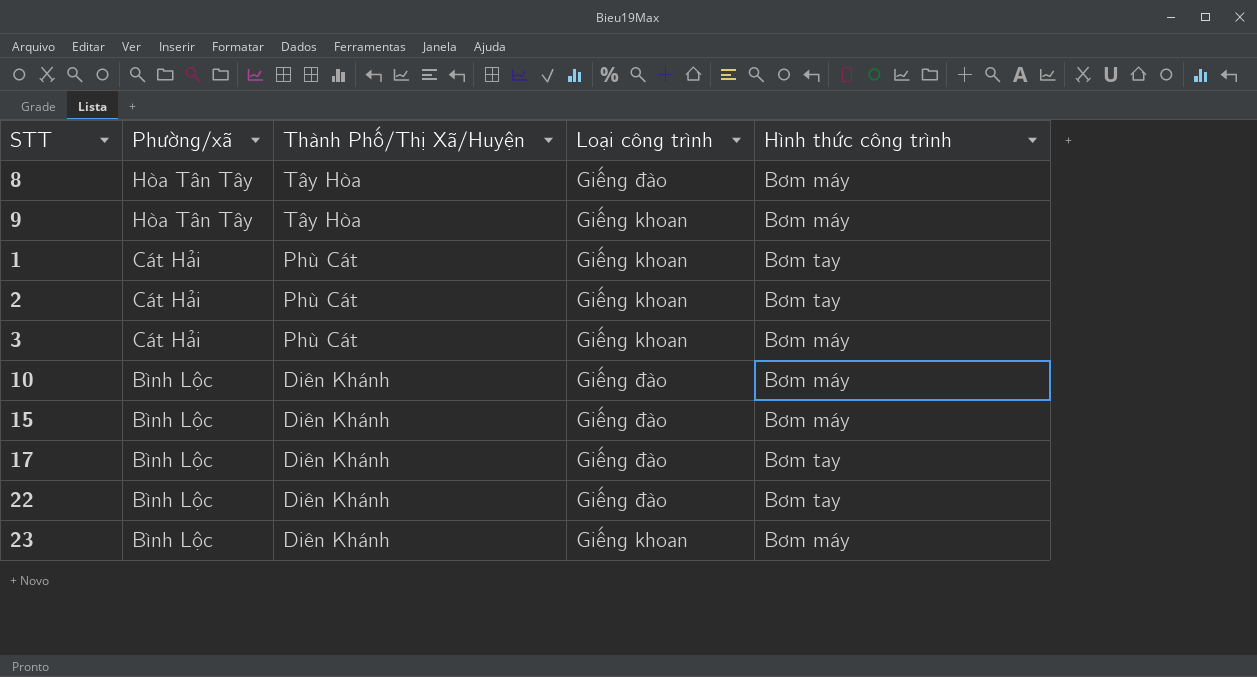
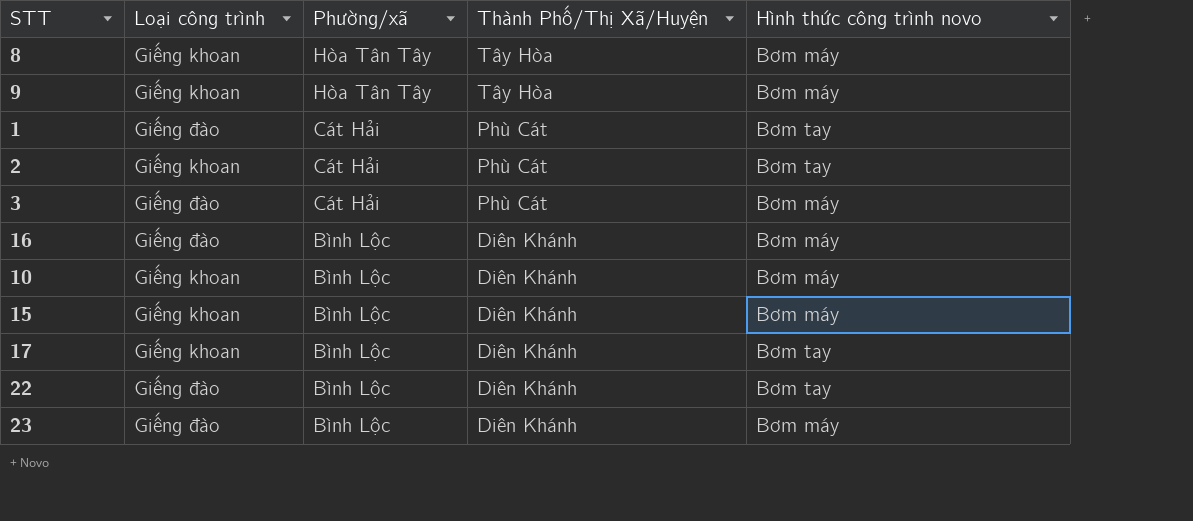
column Loại công trình | position: 4 -> 2
column name: Hình thức công trình -> Hình thức công trình novo
8 | Loại công trình: Giếng đào -> Giếng khoan
1 | Loại công trình: Giếng khoan -> Giếng đào
3 | Loại công trình: Giếng khoan -> Giếng đào
row 16: none -> Giếng đào | Bình Lộc | Diên Khánh | Bơm máy
10 | Loại công trình: Giếng đào -> Giếng khoan
15 | Loại công trình: Giếng đào -> Giếng khoan
17 | Loại công trình: Giếng đào -> Giếng khoan
23 | Loại công trình: Giếng khoan -> Giếng đào

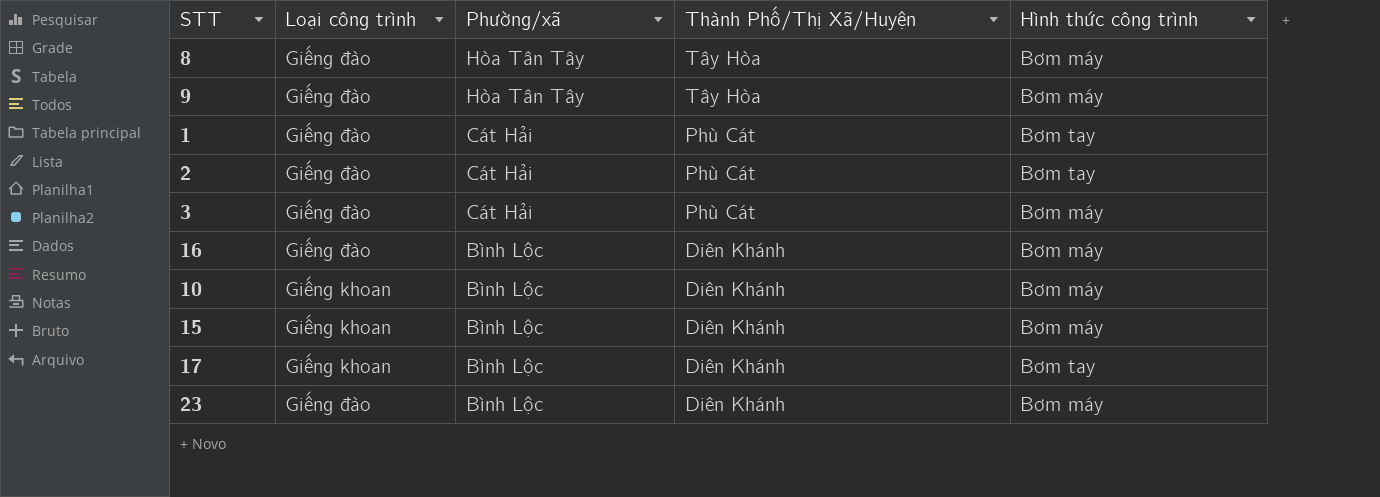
column name: Hình thức công trình novo -> Hình thức công trình
row 22: Giếng đào | Bình Lộc | Diên Khánh | Bơm tay -> none
8 | Loại công trình: Giếng khoan -> Giếng đào
9 | Loại công trình: Giếng khoan -> Giếng đào
2 | Loại công trình: Giếng khoan -> Giếng đào

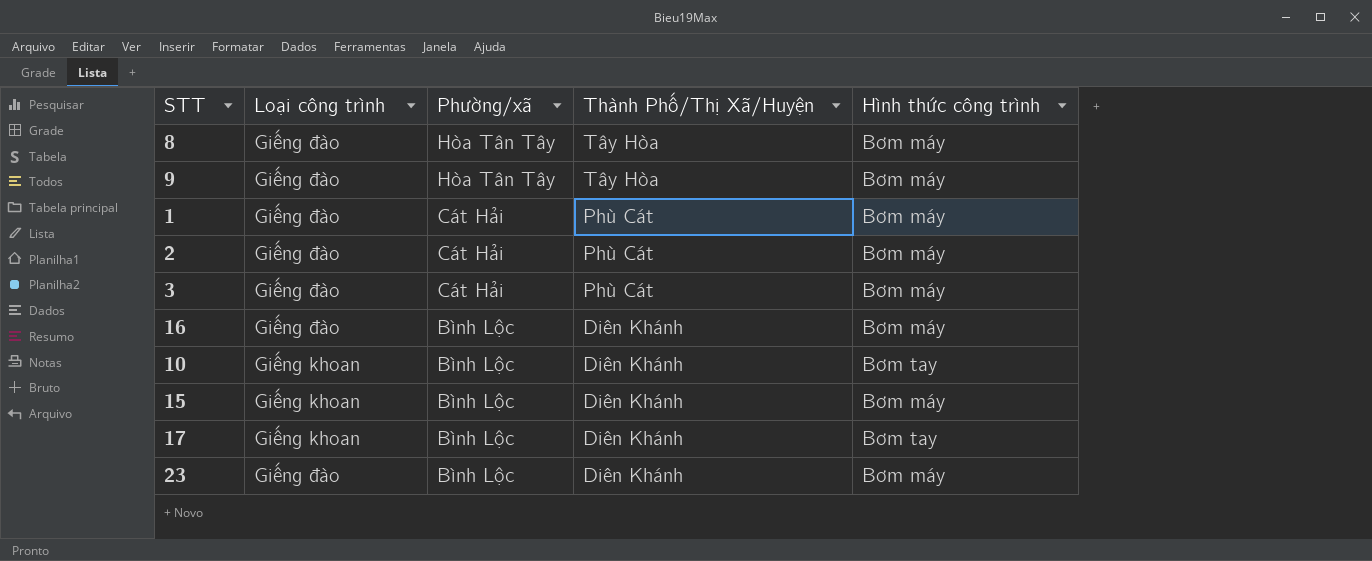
1 | Hình thức công trình: Bơm tay -> Bơm máy
2 | Hình thức công trình: Bơm tay -> Bơm máy
10 | Hình thức công trình: Bơm máy -> Bơm tay

